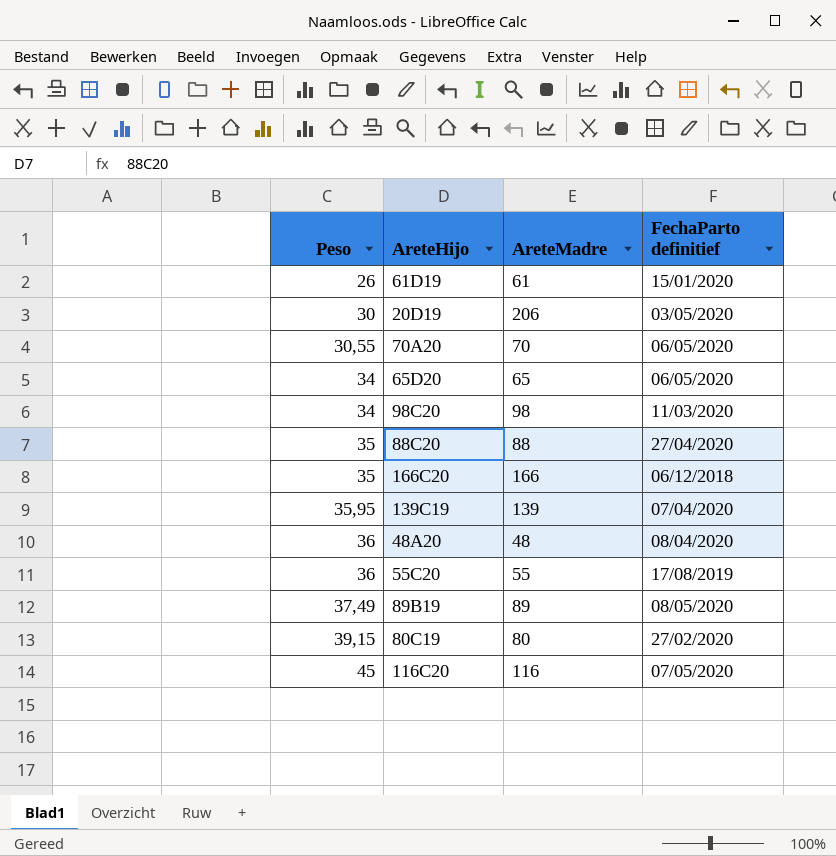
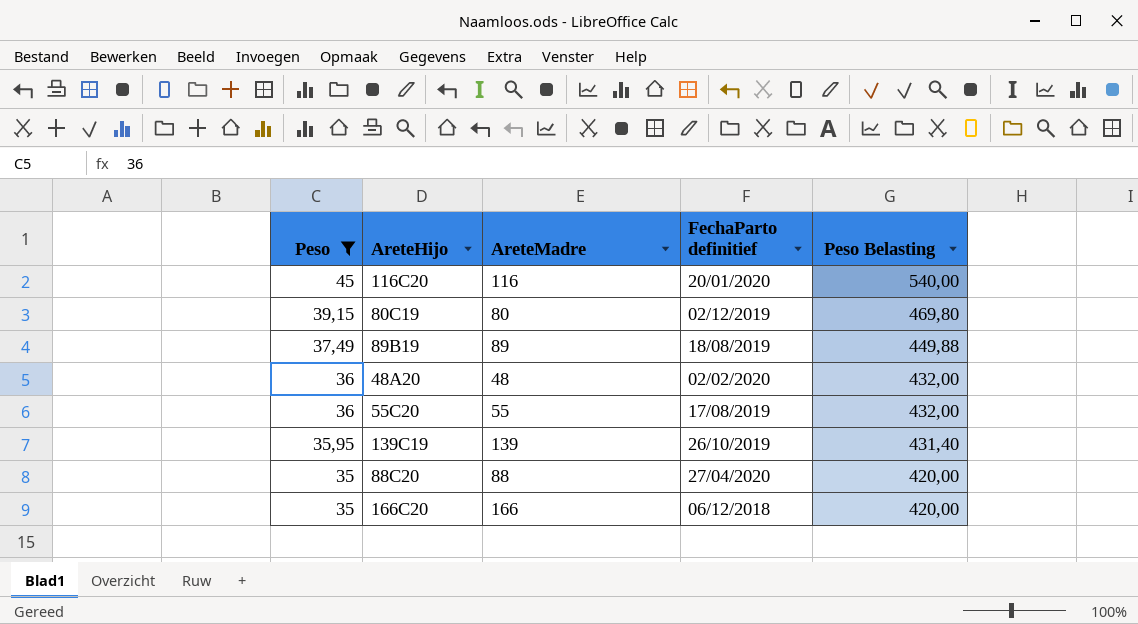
filter: none -> Peso >= 35
row order: Peso ascending -> Peso descending
column Peso Belasting | formula: none -> [Peso] * 12
116C20 | FechaParto definitief: 07/05/2020 -> 20/01/2020
80C19 | FechaParto definitief: 27/02/2020 -> 02/12/2019
89B19 | FechaParto definitief: 08/05/2020 -> 18/08/2019
48A20 | FechaParto definitief: 08/04/2020 -> 02/02/2020
139C19 | FechaParto definitief: 07/04/2020 -> 26/10/2019

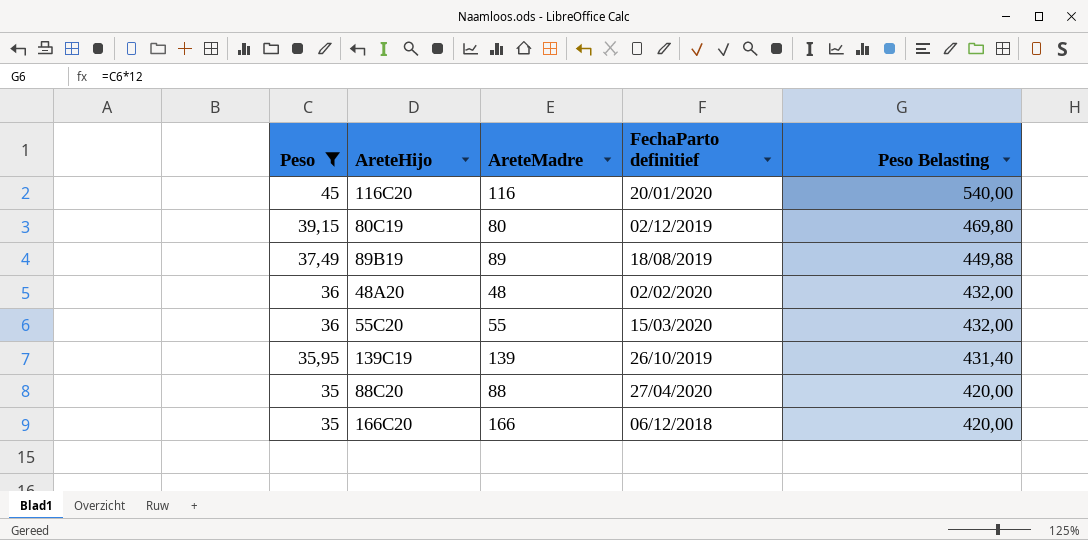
55C20 | FechaParto definitief: 17/08/2019 -> 15/03/2020

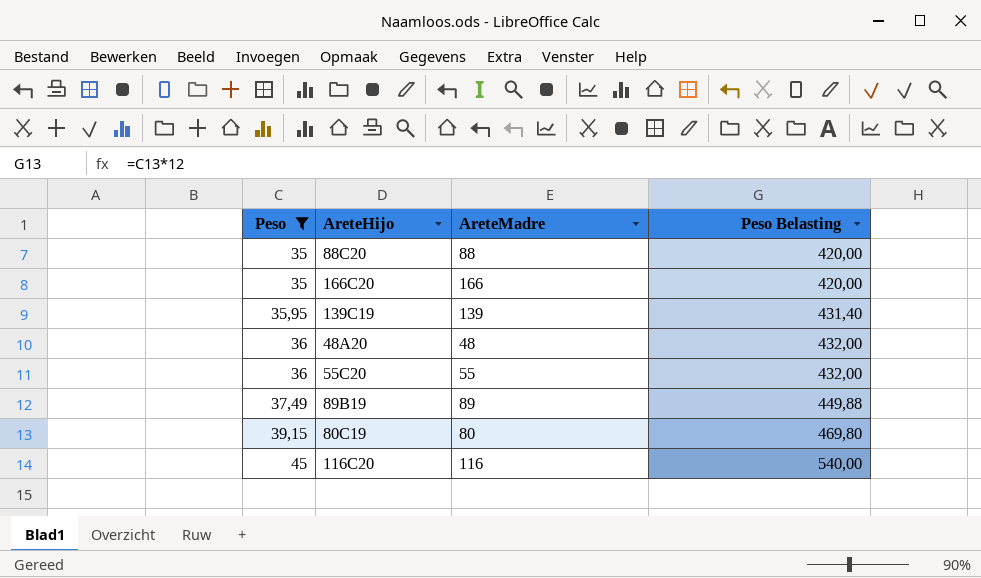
row order: Peso descending -> Peso ascending
column FechaParto definitief | position: 4 -> none

